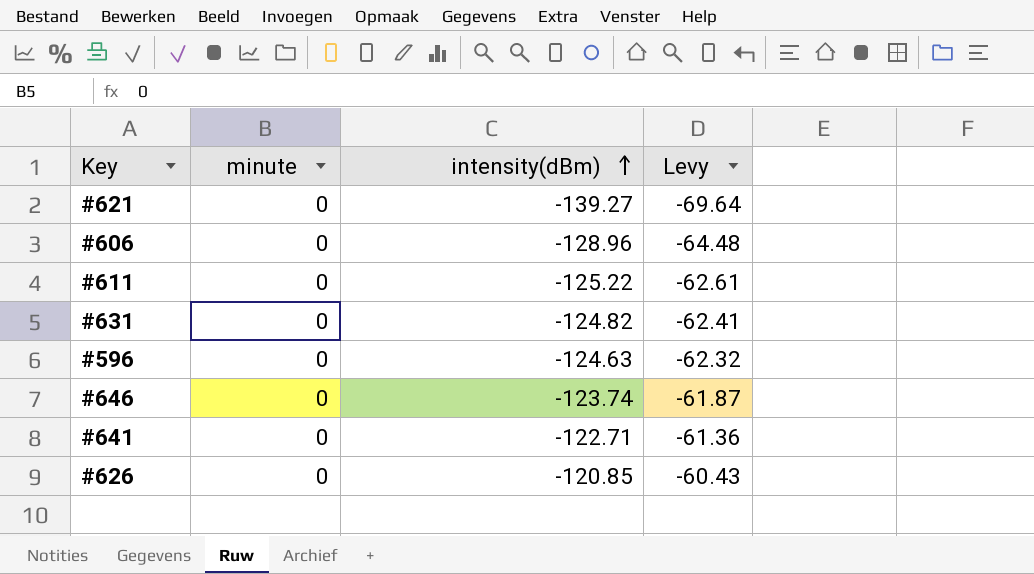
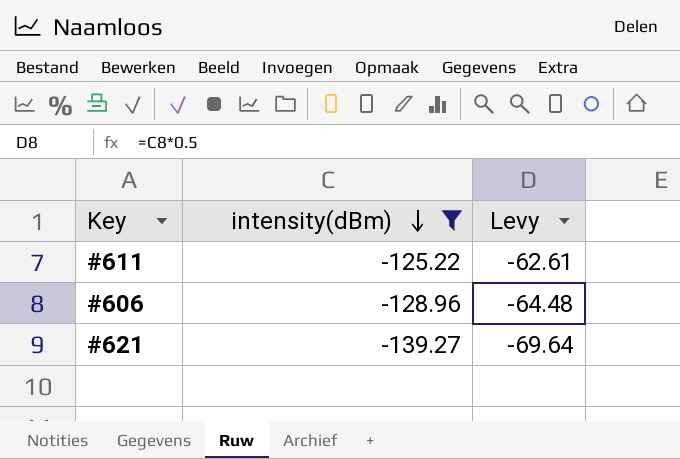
filter: none -> intensity(dBm) <= -125.22
row order: intensity(dBm) ascending -> intensity(dBm) descending
column minute | position: 2 -> none

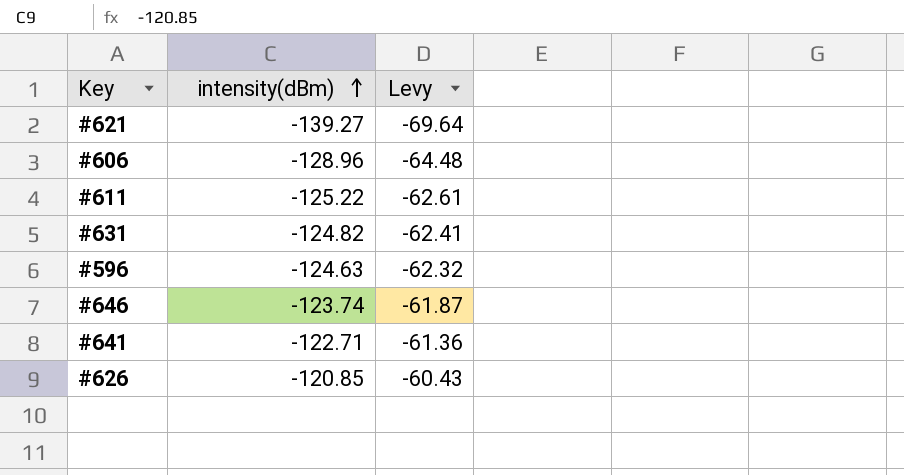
filter: intensity(dBm) <= -125.22 -> none
row order: intensity(dBm) descending -> intensity(dBm) ascending

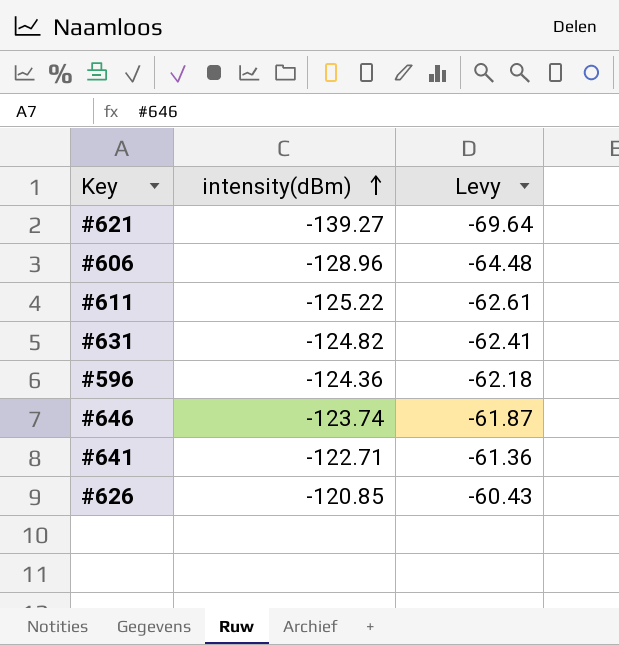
#596 | intensity(dBm): -124.63 -> -124.36
#596 | Levy: -62.32 -> -62.18

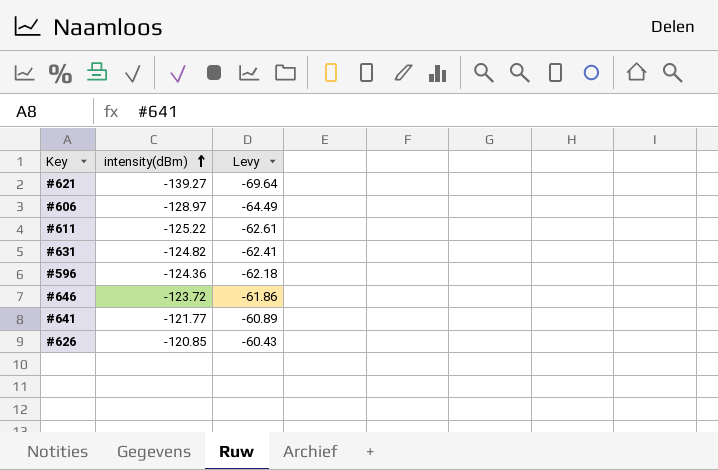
#606 | intensity(dBm): -128.96 -> -128.97
#606 | Levy: -64.48 -> -64.49
#646 | intensity(dBm): -123.74 -> -123.72
#646 | Levy: -61.87 -> -61.86
#641 | intensity(dBm): -122.71 -> -121.77
#641 | Levy: -61.36 -> -60.89

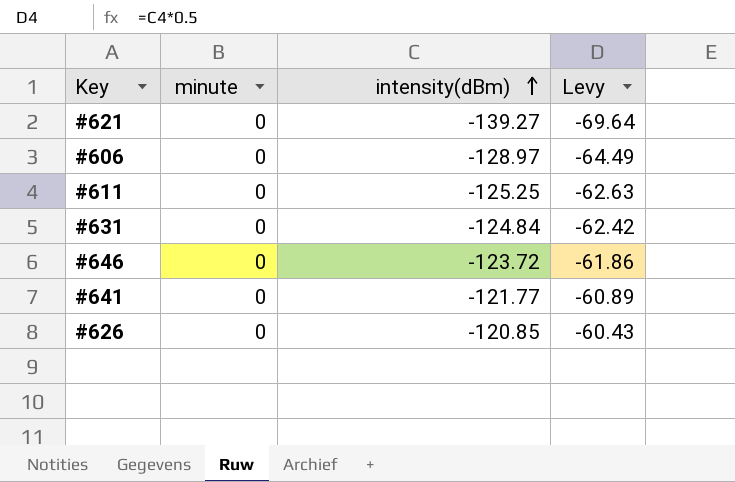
column minute | position: none -> 2
row #596: -124.36 | -62.18 -> none
#611 | intensity(dBm): -125.22 -> -125.25
#611 | Levy: -62.61 -> -62.63
#631 | intensity(dBm): -124.82 -> -124.84
#631 | Levy: -62.41 -> -62.42

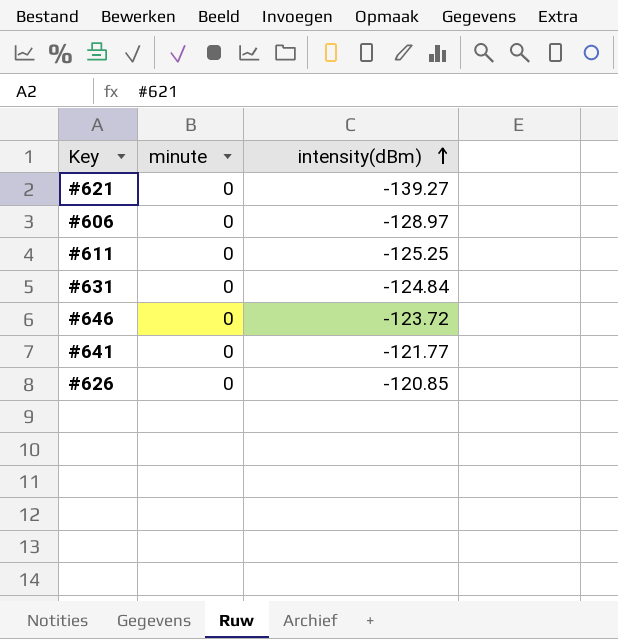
column Levy | formula: [intensity(dBm)] * 0.5 -> none

